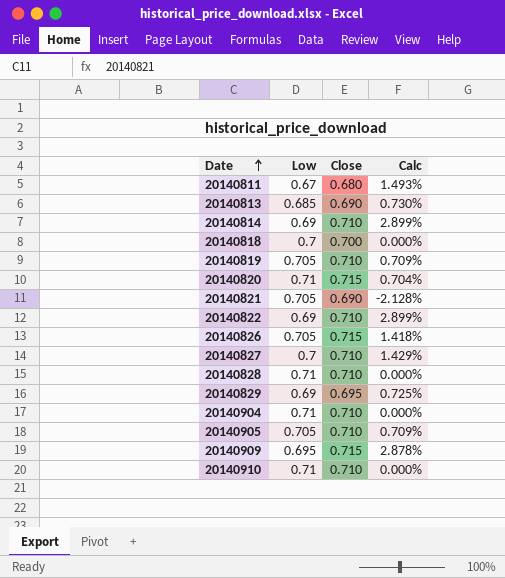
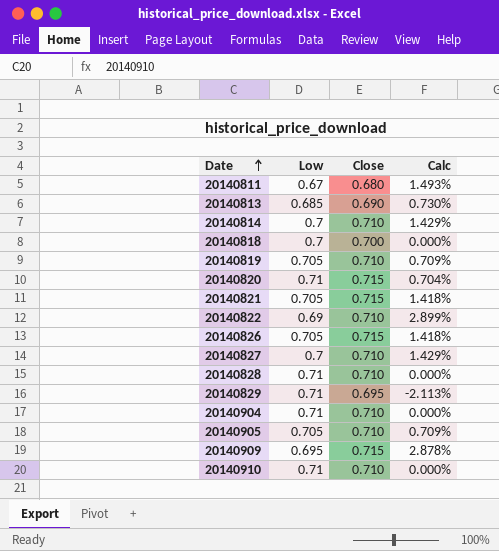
20140814 | Low: 0.69 -> 0.7
20140814 | Calc: 2.899% -> 1.429%
20140821 | Close: 0.690 -> 0.715
20140821 | Calc: -2.128% -> 1.418%
20140829 | Low: 0.69 -> 0.71
20140829 | Calc: 0.725% -> -2.113%

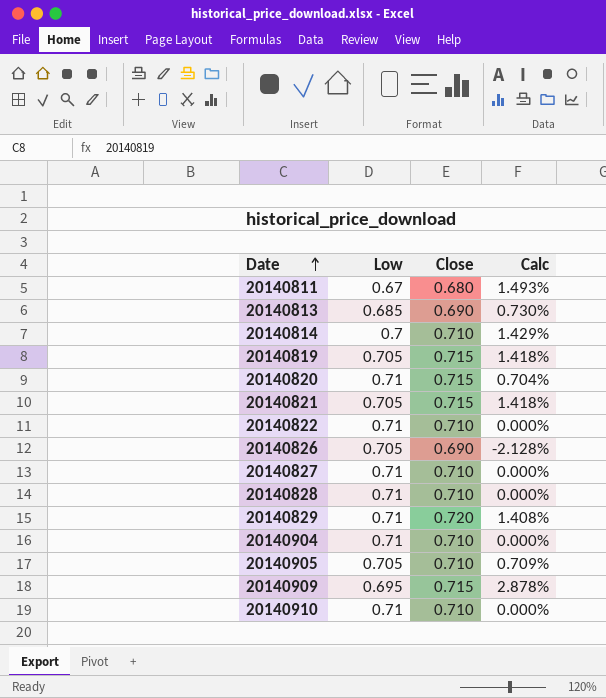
row 20140818: 0.7 | 0.700 | 0.000% -> none
20140819 | Close: 0.710 -> 0.715
20140819 | Calc: 0.709% -> 1.418%
20140822 | Low: 0.69 -> 0.71
20140822 | Calc: 2.899% -> 0.000%
20140826 | Close: 0.715 -> 0.690
20140826 | Calc: 1.418% -> -2.128%
20140827 | Low: 0.7 -> 0.71
20140827 | Calc: 1.429% -> 0.000%
20140829 | Close: 0.695 -> 0.720
20140829 | Calc: -2.113% -> 1.408%

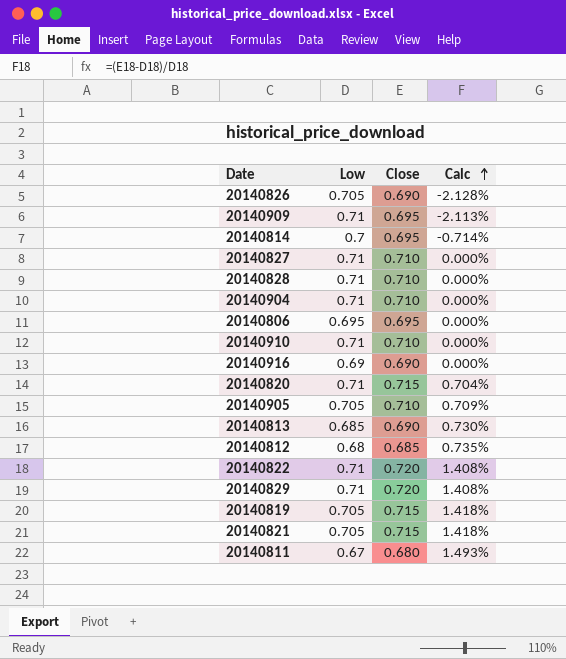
row order: Date ascending -> Calc ascending
20140909 | Low: 0.695 -> 0.71
20140909 | Close: 0.715 -> 0.695
20140909 | Calc: 2.878% -> -2.113%
20140814 | Close: 0.710 -> 0.695
20140814 | Calc: 1.429% -> -0.714%
row 20140806: none -> 0.695 | 0.695 | 0.000%
row 20140916: none -> 0.69 | 0.690 | 0.000%
row 20140812: none -> 0.68 | 0.685 | 0.735%
20140822 | Close: 0.710 -> 0.720
20140822 | Calc: 0.000% -> 1.408%

